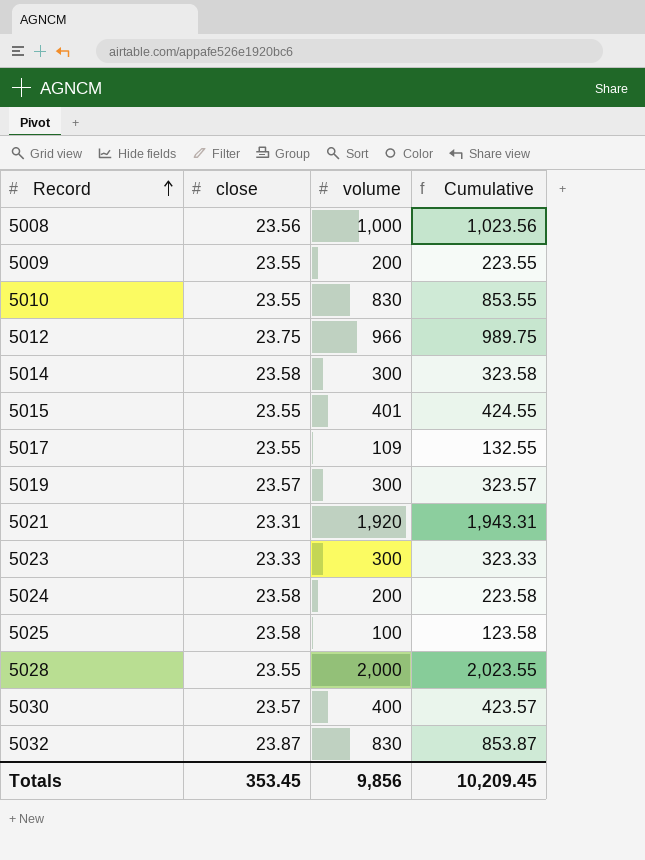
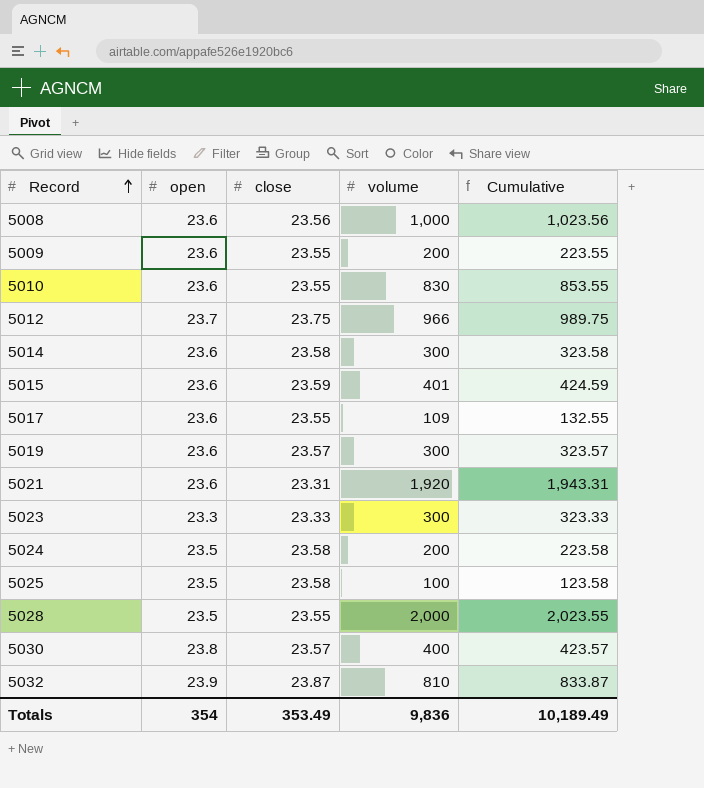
column open | position: none -> 2
5015 | close: 23.55 -> 23.59
5015 | Cumulative: 424.55 -> 424.59
5032 | volume: 830 -> 810
5032 | Cumulative: 853.87 -> 833.87
Totals | close: 353.45 -> 353.49
Totals | volume: 9,856 -> 9,836
Totals | Cumulative: 10,209.45 -> 10,189.49

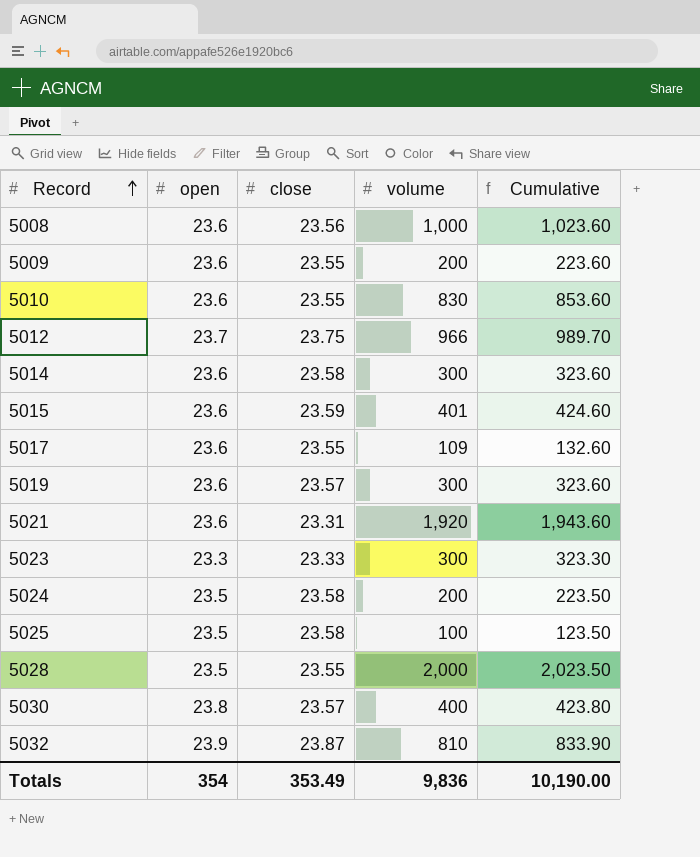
column Cumulative | formula: [close] + [volume] -> [open] + [volume]
Totals | Cumulative: 10,189.49 -> 10,190.00

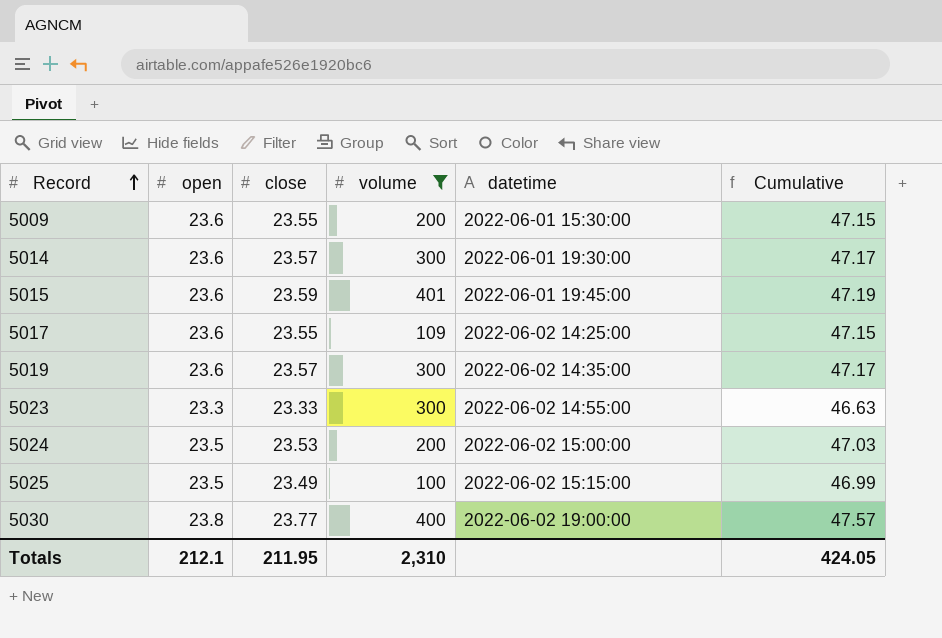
filter: none -> volume <= 401
column datetime | position: none -> 5
column Cumulative | formula: [open] + [volume] -> [open] + [close]
5014 | close: 23.58 -> 23.57
5024 | close: 23.58 -> 23.53
5025 | close: 23.58 -> 23.49
5030 | close: 23.57 -> 23.77
Totals | open: 354 -> 212.1
Totals | close: 353.49 -> 211.95
Totals | volume: 9,836 -> 2,310
Totals | Cumulative: 10,190.00 -> 424.05

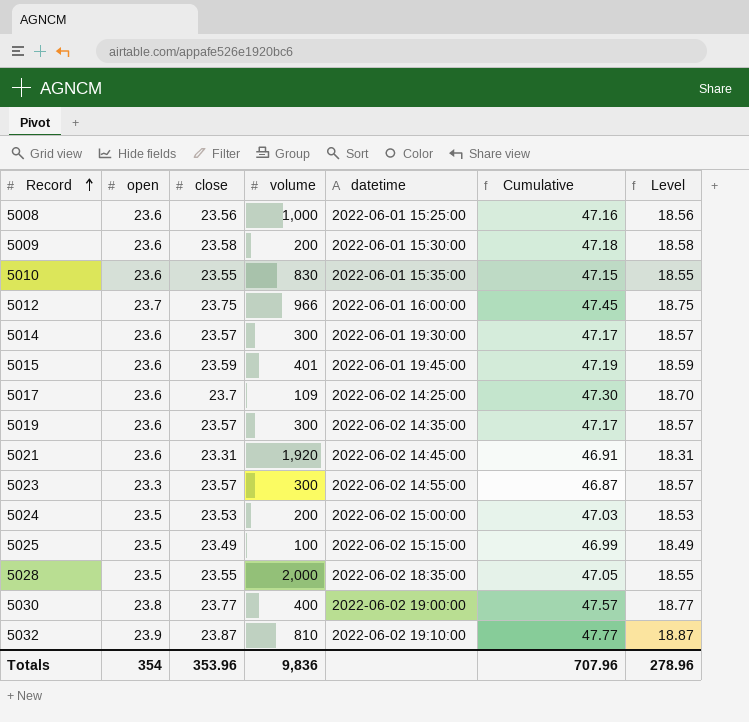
filter: volume <= 401 -> none
column Level | formula: none -> [close] - 5
5009 | close: 23.55 -> 23.58
5009 | Cumulative: 47.15 -> 47.18
5017 | close: 23.55 -> 23.7
5017 | Cumulative: 47.15 -> 47.30
5023 | close: 23.33 -> 23.57
5023 | Cumulative: 46.63 -> 46.87
Totals | open: 212.1 -> 354
Totals | close: 211.95 -> 353.96
Totals | volume: 2,310 -> 9,836
Totals | Cumulative: 424.05 -> 707.96

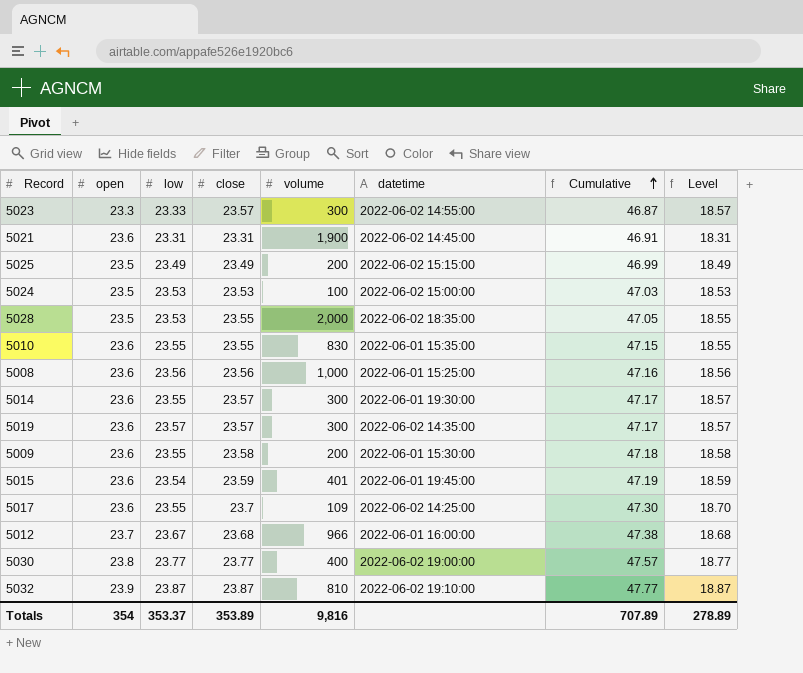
row order: Record ascending -> Cumulative ascending
column low | position: none -> 3
5021 | volume: 1,920 -> 1,900
5025 | volume: 100 -> 200
5024 | volume: 200 -> 100
5012 | close: 23.75 -> 23.68
5012 | Cumulative: 47.45 -> 47.38
5012 | Level: 18.75 -> 18.68
Totals | close: 353.96 -> 353.89
Totals | volume: 9,836 -> 9,816
Totals | Cumulative: 707.96 -> 707.89
Totals | Level: 278.96 -> 278.89

